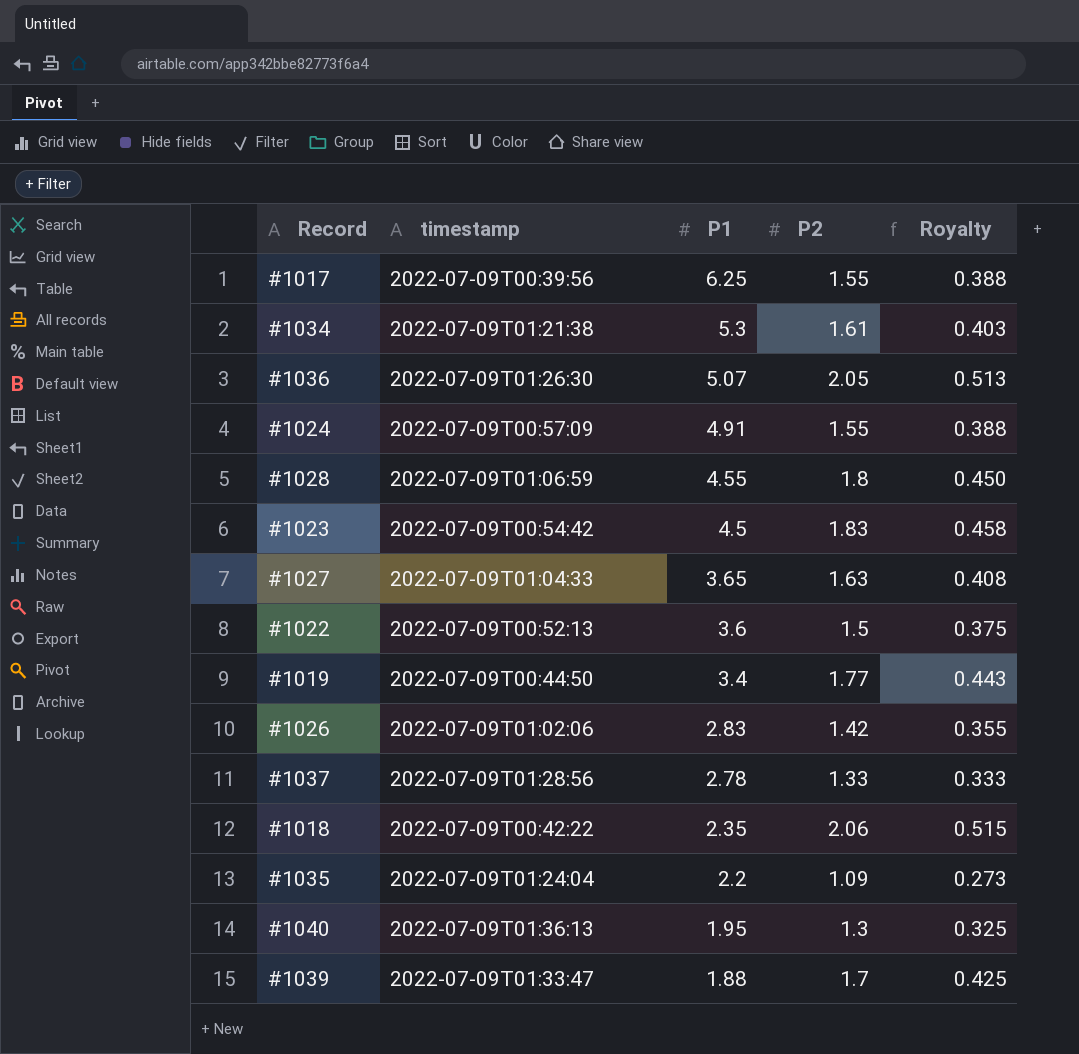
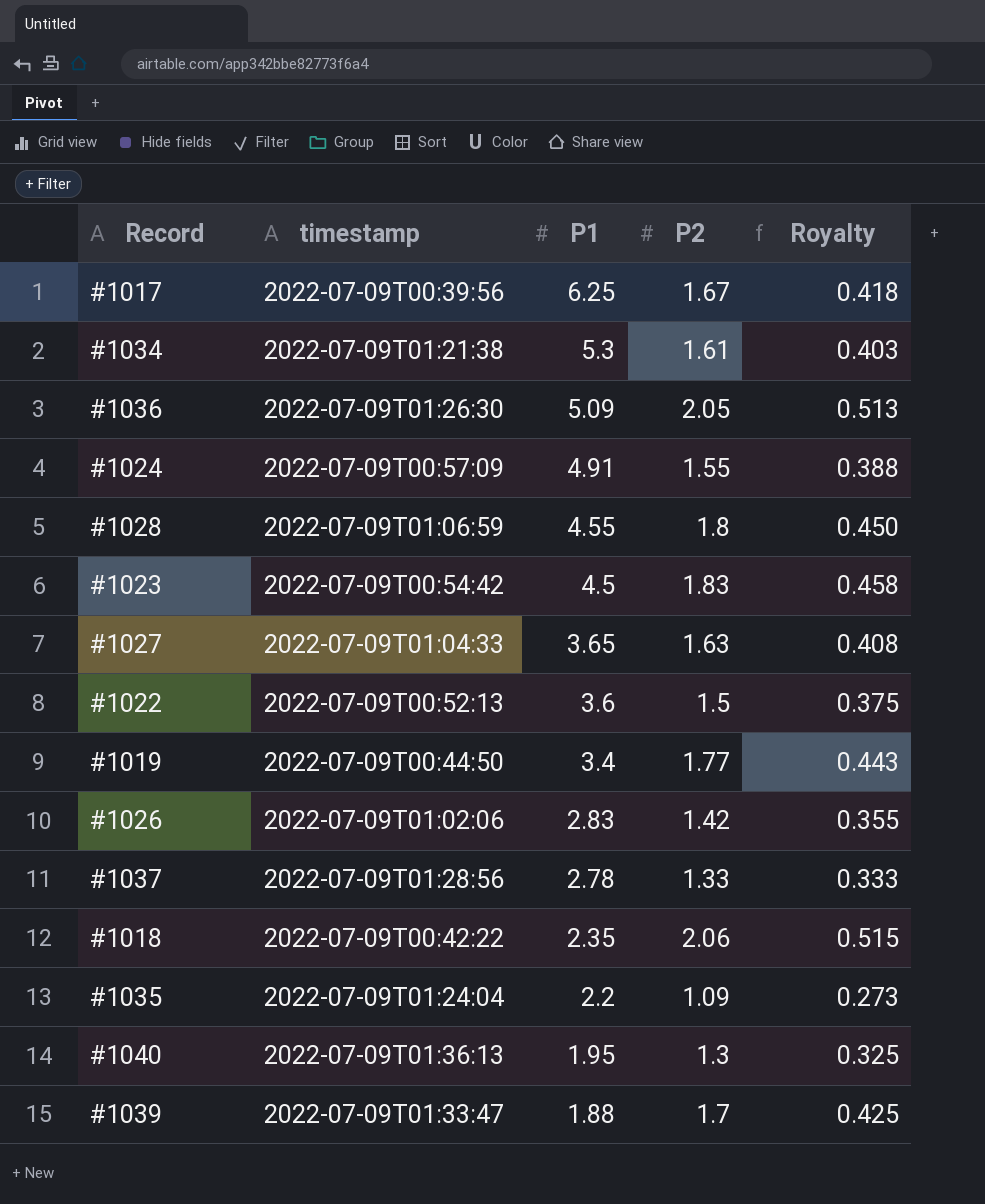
#1017 | P2: 1.55 -> 1.67
#1017 | Royalty: 0.388 -> 0.418
#1036 | P1: 5.07 -> 5.09

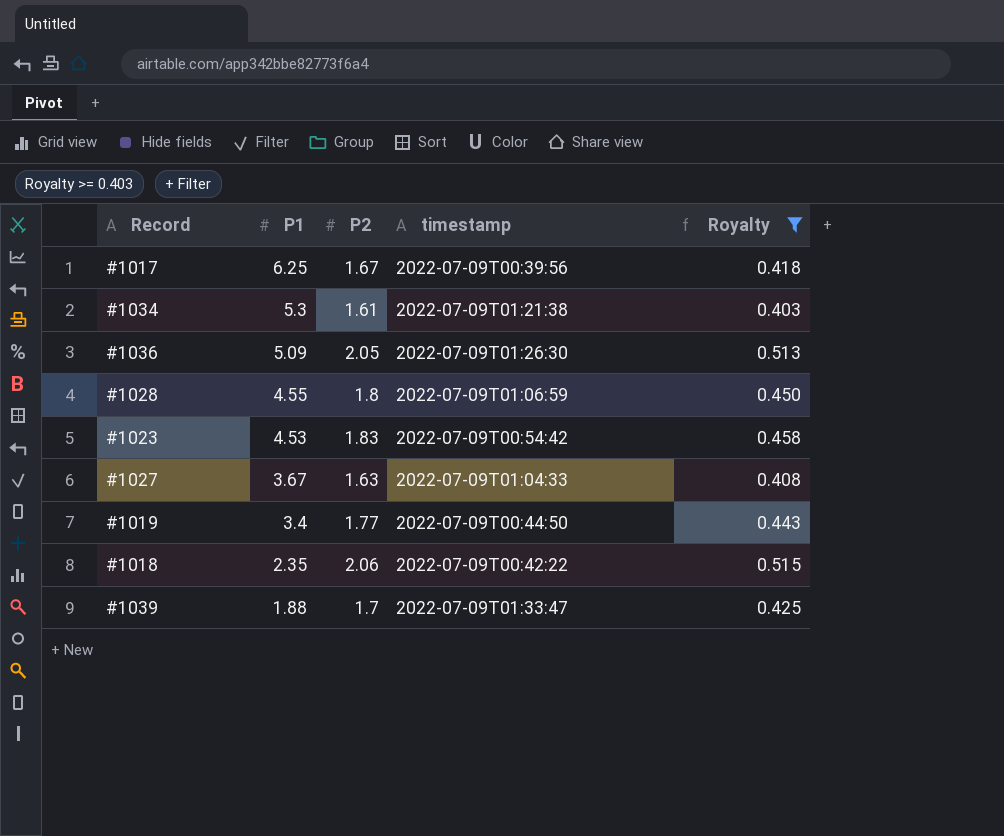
filter: none -> Royalty >= 0.403
column timestamp | position: 2 -> 4
#1023 | P1: 4.5 -> 4.53
#1027 | P1: 3.65 -> 3.67

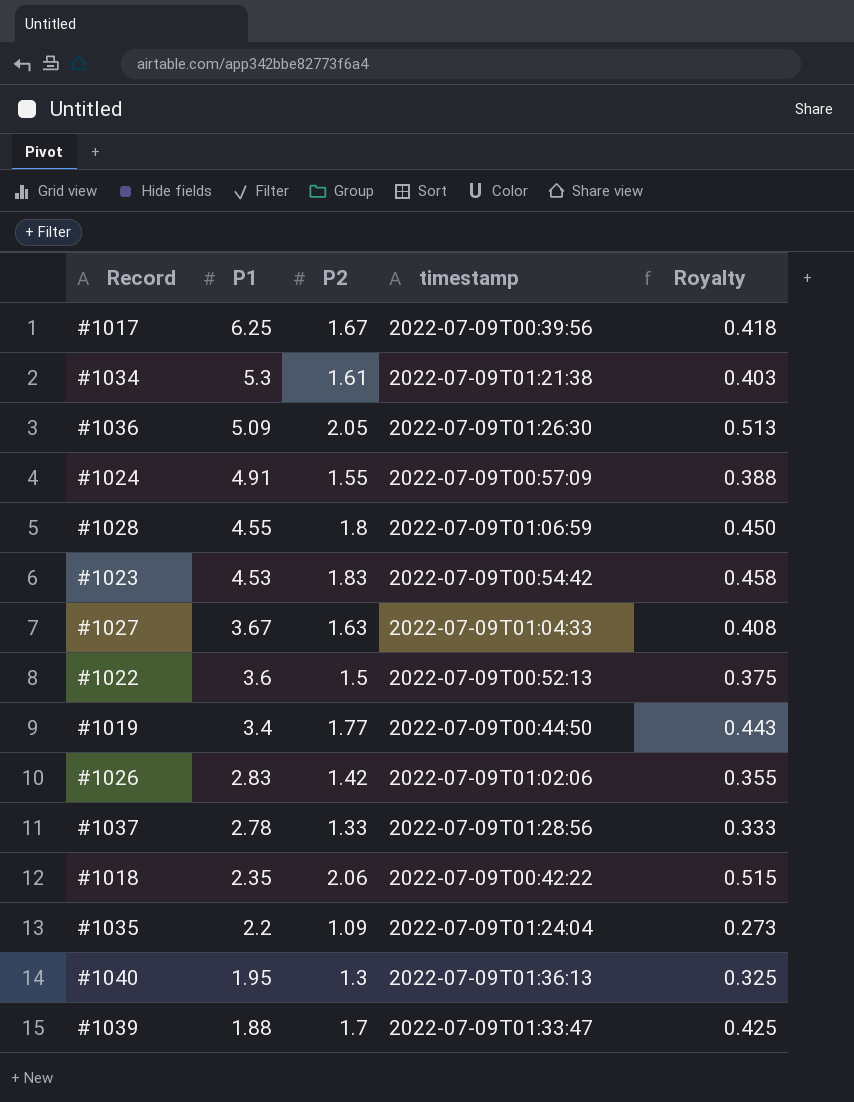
filter: Royalty >= 0.403 -> none

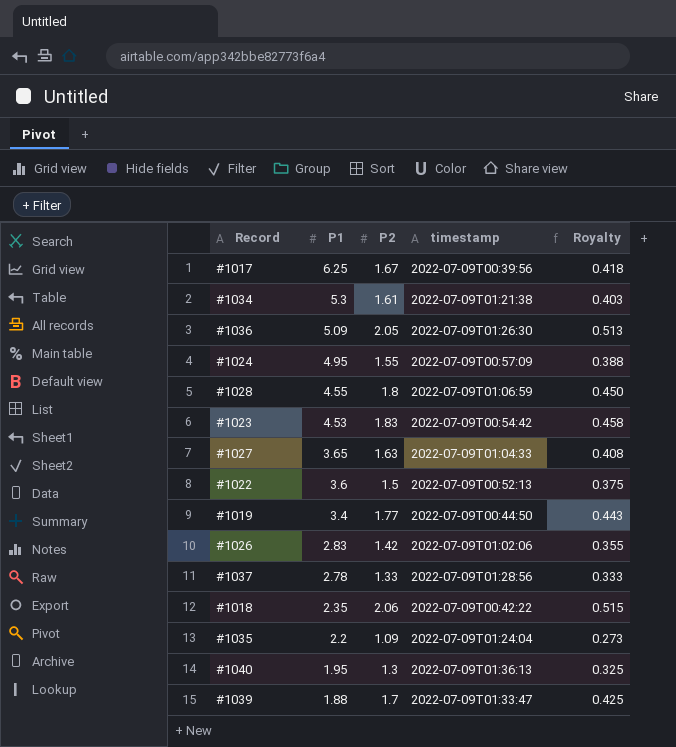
#1024 | P1: 4.91 -> 4.95
#1027 | P1: 3.67 -> 3.65

